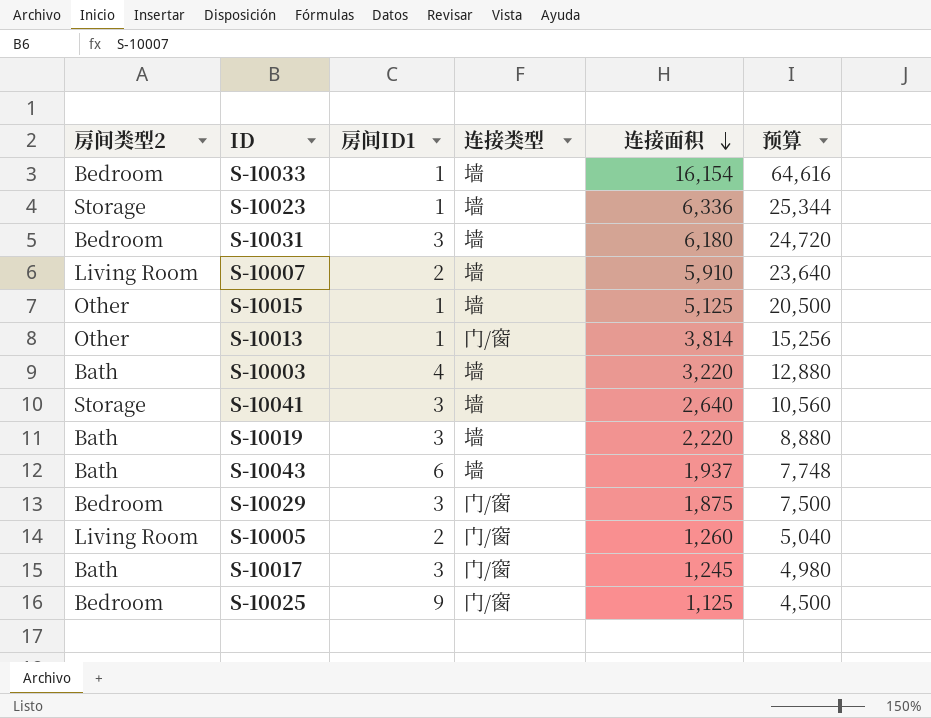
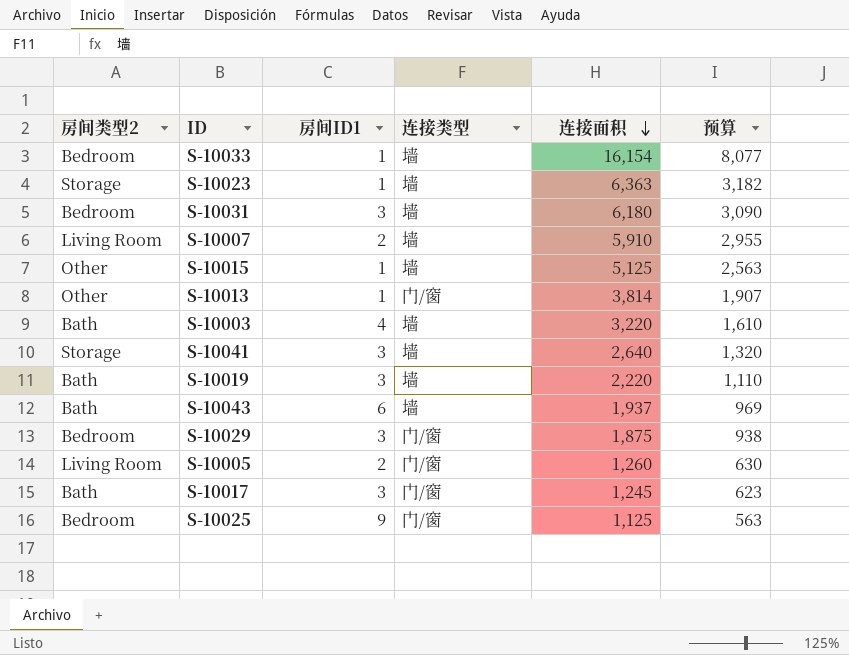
column 预算 | formula: [连接面积] * 4 -> [连接面积] * 0.5
S-10023 | 连接面积: 6,336 -> 6,363

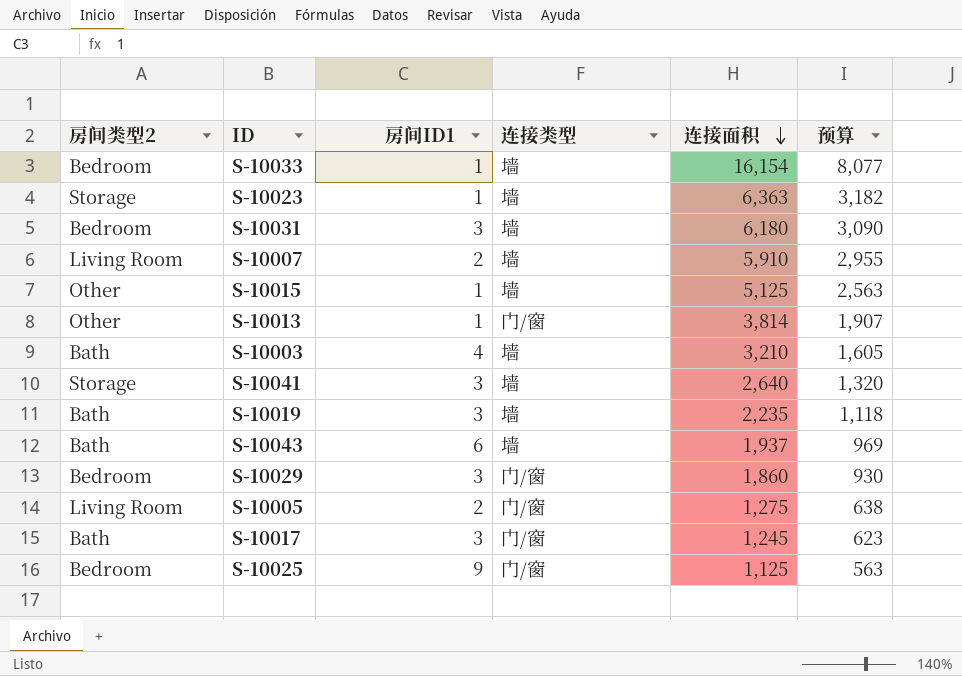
S-10003 | 连接面积: 3,220 -> 3,210
S-10003 | 预算: 1,610 -> 1,605
S-10019 | 连接面积: 2,220 -> 2,235
S-10019 | 预算: 1,110 -> 1,118
S-10029 | 连接面积: 1,875 -> 1,860
S-10029 | 预算: 938 -> 930
S-10005 | 连接面积: 1,260 -> 1,275
S-10005 | 预算: 630 -> 638

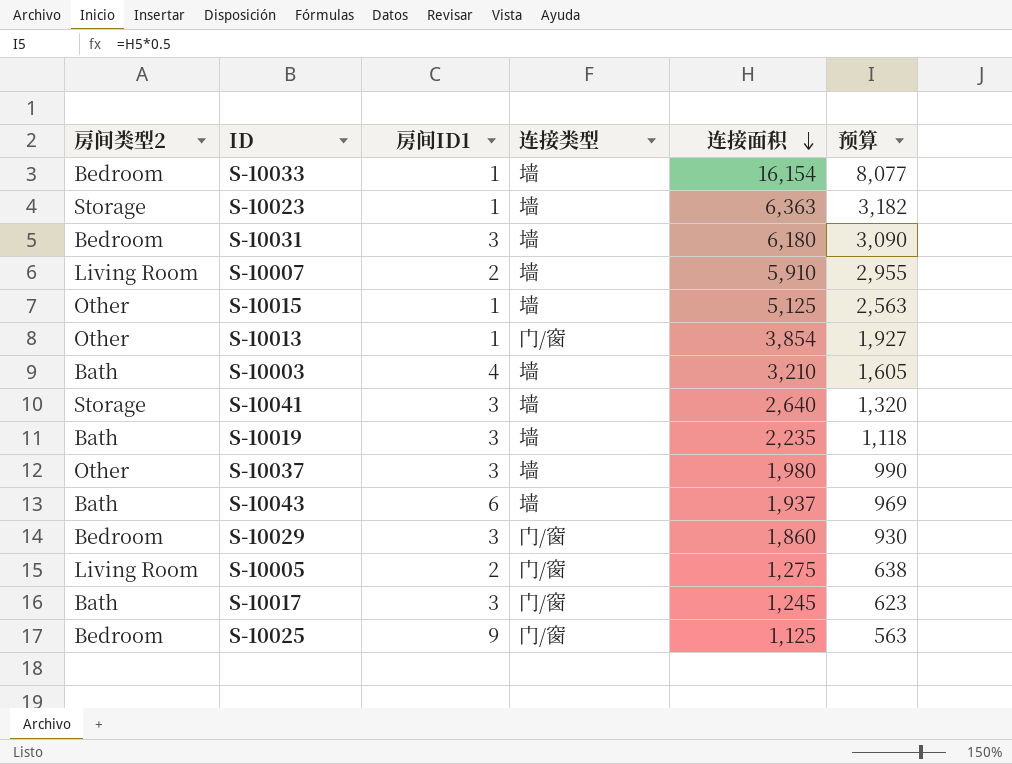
S-10013 | 连接面积: 3,814 -> 3,854
S-10013 | 预算: 1,907 -> 1,927
row S-10037: none -> Other | 3 | 墙 | 1,980 | 990

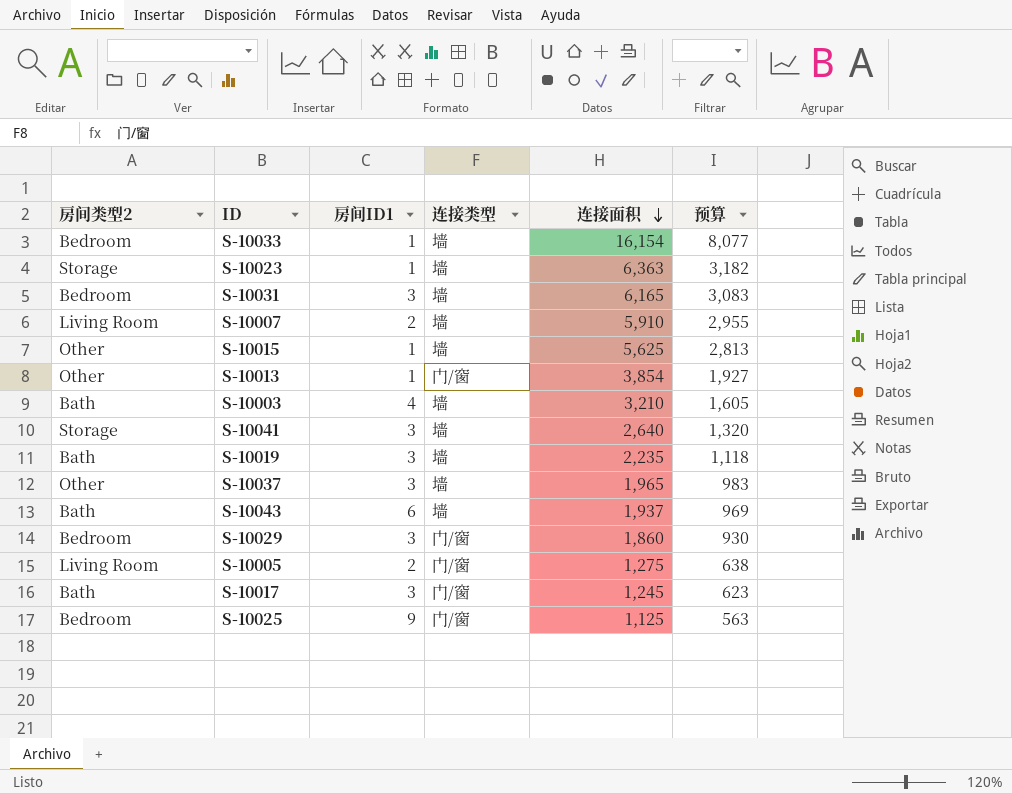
S-10031 | 连接面积: 6,180 -> 6,165
S-10031 | 预算: 3,090 -> 3,083
S-10015 | 连接面积: 5,125 -> 5,625
S-10015 | 预算: 2,563 -> 2,813
S-10037 | 连接面积: 1,980 -> 1,965
S-10037 | 预算: 990 -> 983

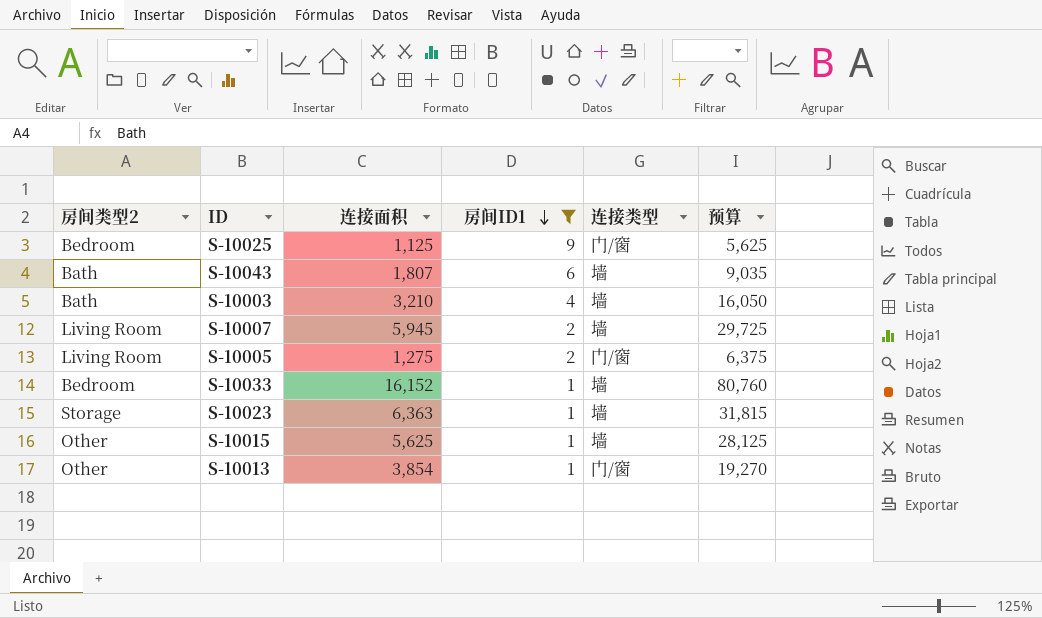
filter: none -> 房间ID1 != 3
row order: 连接面积 descending -> 房间ID1 descending
column 连接面积 | position: 5 -> 3
column 预算 | formula: [连接面积] * 0.5 -> [连接面积] * 5
S-10043 | 连接面积: 1,937 -> 1,807
S-10007 | 连接面积: 5,910 -> 5,945
S-10033 | 连接面积: 16,154 -> 16,152

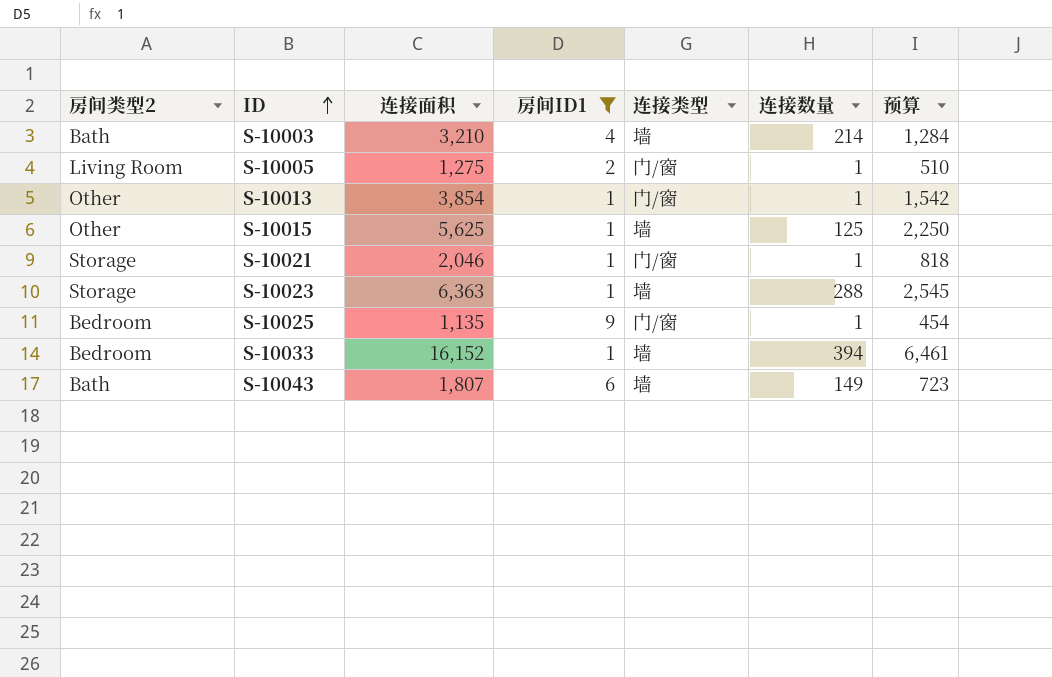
row order: 房间ID1 descending -> ID ascending
column 连接数量 | position: none -> 6
column 预算 | formula: [连接面积] * 5 -> [连接面积] * 0.4
row S-10007: Living Room | 5,945 | 2 | 墙 | 29,725 -> none
row S-10021: none -> Storage | 2,046 | 1 | 门/窗 | 1 | 818
S-10025 | 连接面积: 1,125 -> 1,135

